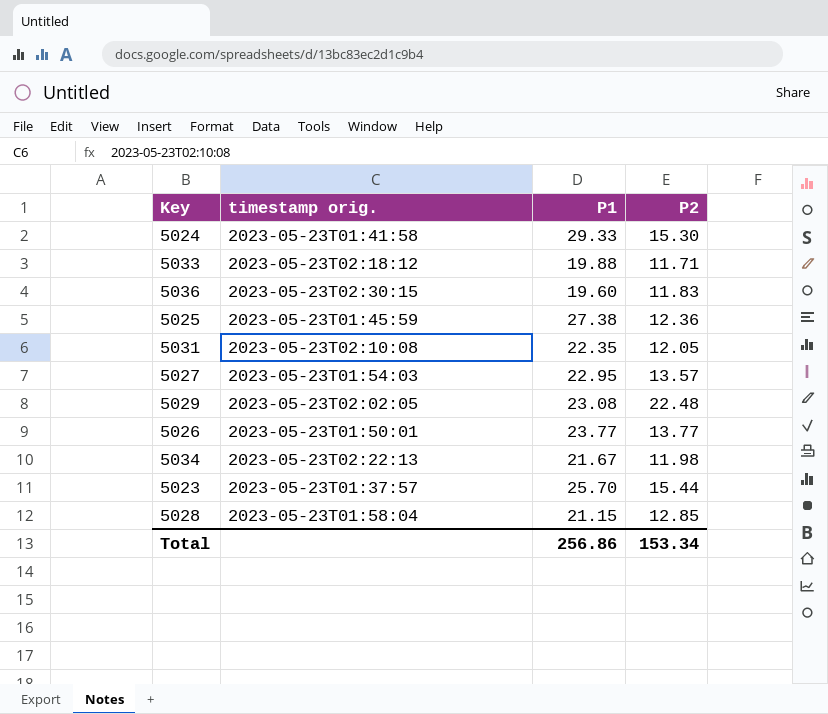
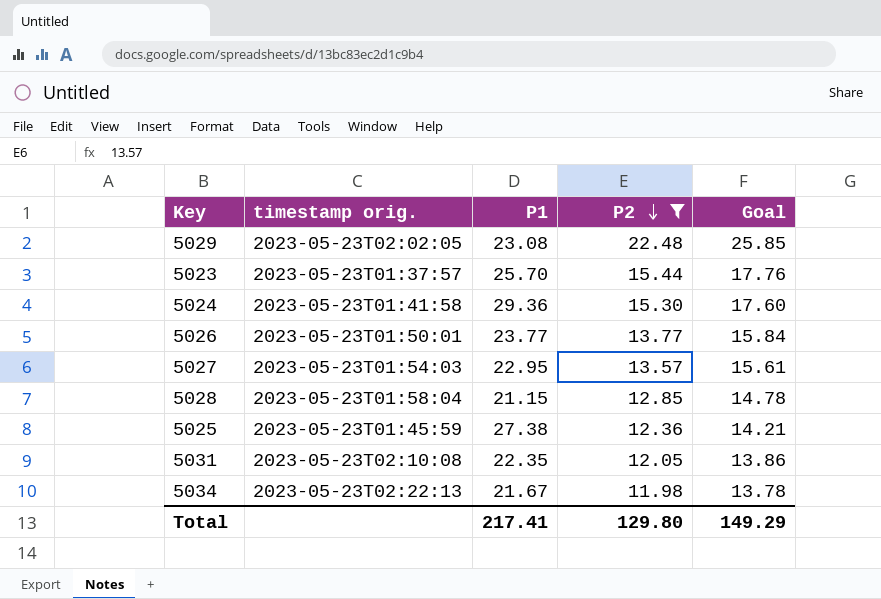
filter: none -> P2 >= 11.98
row order: none -> P2 descending
column Goal | formula: none -> [P2] * 1.15
5024 | P1: 29.33 -> 29.36
Total | P1: 256.86 -> 217.41
Total | P2: 153.34 -> 129.80

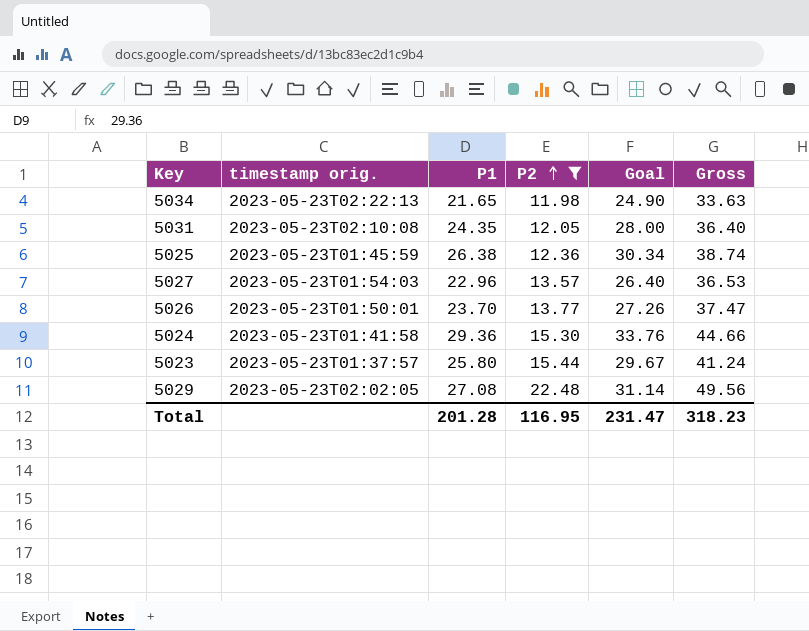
row order: P2 descending -> P2 ascending
column Goal | formula: [P2] * 1.15 -> [P1] * 1.15
column Gross | formula: none -> [P1] + [P2]
row 5028: 2023-05-23T01:58:04 | 21.15 | 12.85 | 14.78 -> none
5034 | P1: 21.67 -> 21.65
5031 | P1: 22.35 -> 24.35
5025 | P1: 27.38 -> 26.38
5027 | P1: 22.95 -> 22.96
5026 | P1: 23.77 -> 23.70
5023 | P1: 25.70 -> 25.80
5029 | P1: 23.08 -> 27.08
Total | P1: 217.41 -> 201.28
Total | P2: 129.80 -> 116.95
Total | Goal: 149.29 -> 231.47

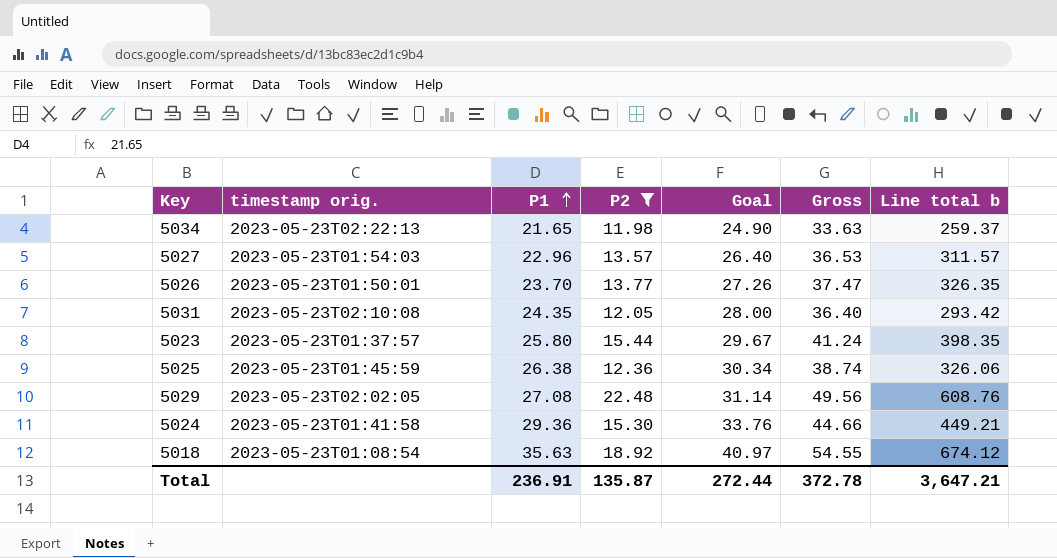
row order: P2 ascending -> P1 ascending
column Line total b | formula: none -> [P1] * [P2]
row 5018: none -> 2023-05-23T01:08:54 | 35.63 | 18.92 | 40.97 | 54.55 | 674.12
Total | P1: 201.28 -> 236.91
Total | P2: 116.95 -> 135.87
Total | Goal: 231.47 -> 272.44
Total | Gross: 318.23 -> 372.78

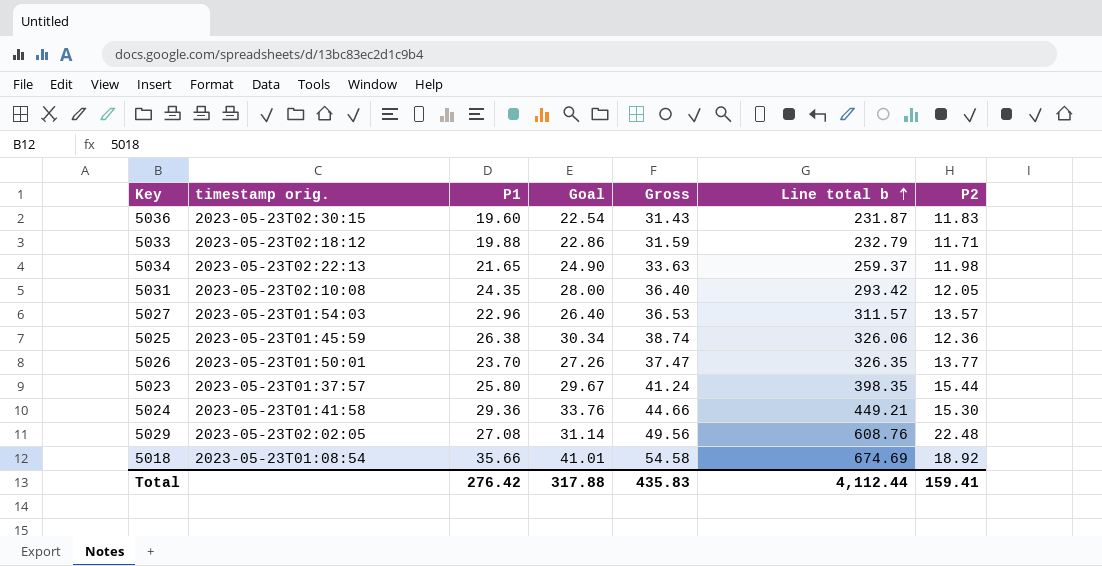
filter: P2 >= 11.98 -> none
row order: P1 ascending -> Line total b ascending
column P2 | position: 4 -> 7
5018 | P1: 35.63 -> 35.66
5018 | Goal: 40.97 -> 41.01
5018 | Gross: 54.55 -> 54.58
5018 | Line total b: 674.12 -> 674.69
Total | P1: 236.91 -> 276.42
Total | Goal: 272.44 -> 317.88
Total | Gross: 372.78 -> 435.83
Total | Line total b: 3,647.21 -> 4,112.44
Total | P2: 135.87 -> 159.41

